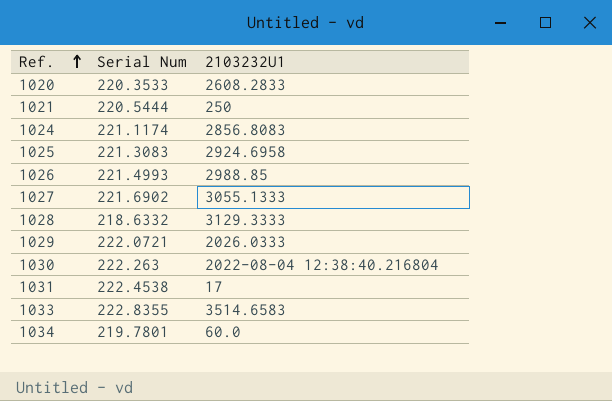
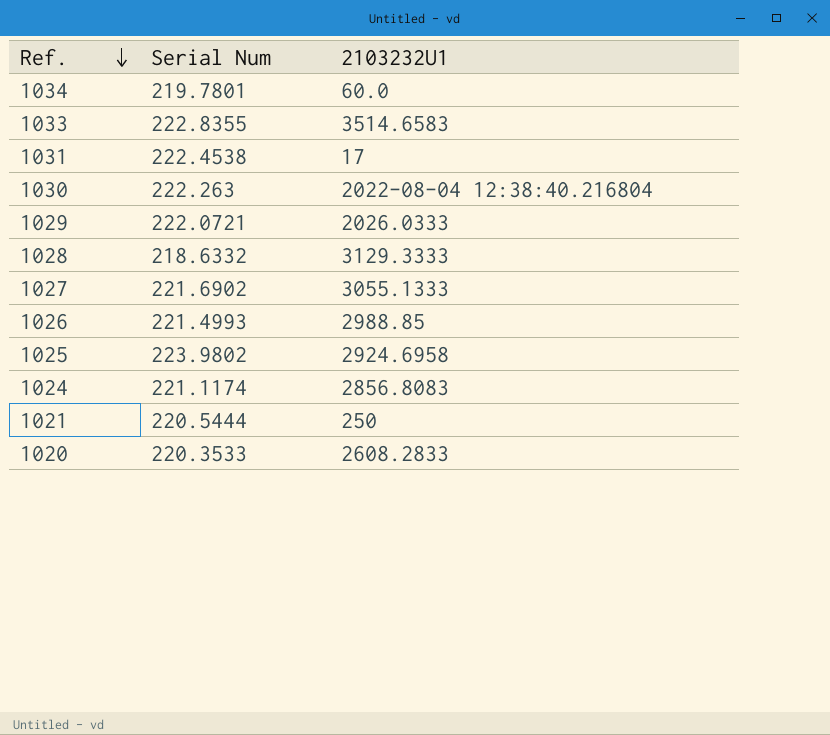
row order: Ref. ascending -> Ref. descending
1025 | Serial Num: 221.3083 -> 223.9802

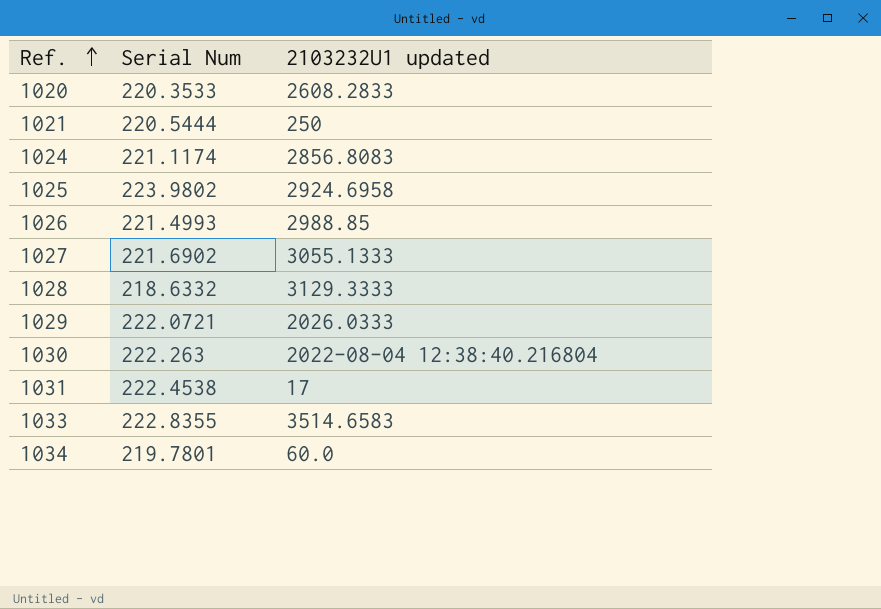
row order: Ref. descending -> Ref. ascending
column name: 2103232U1 -> 2103232U1 updated

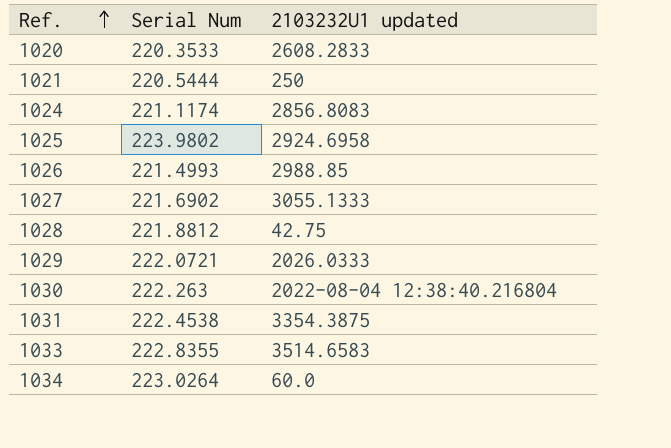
1028 | Serial Num: 218.6332 -> 221.8812
1028 | 2103232U1 updated: 3129.3333 -> 42.75
1031 | 2103232U1 updated: 17 -> 3354.3875
1034 | Serial Num: 219.7801 -> 223.0264

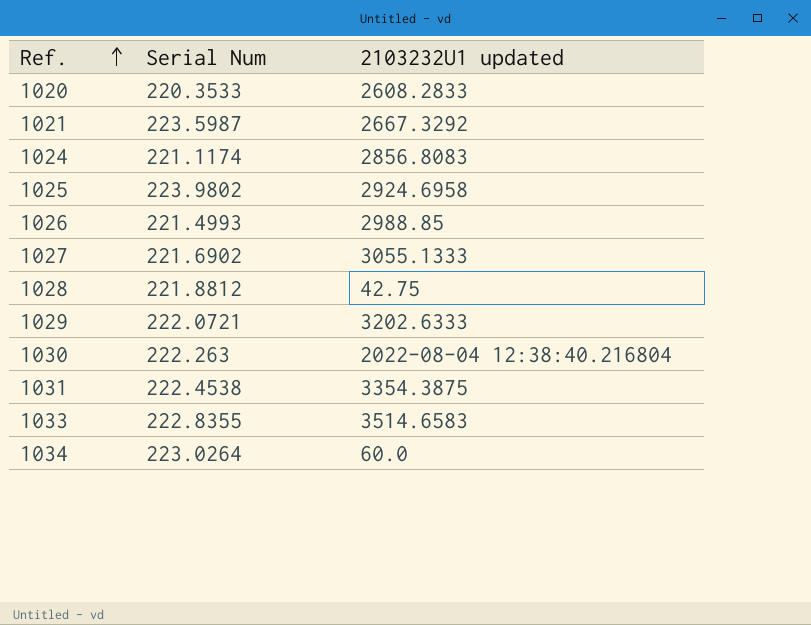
1021 | Serial Num: 220.5444 -> 223.5987
1021 | 2103232U1 updated: 250 -> 2667.3292
1029 | 2103232U1 updated: 2026.0333 -> 3202.6333

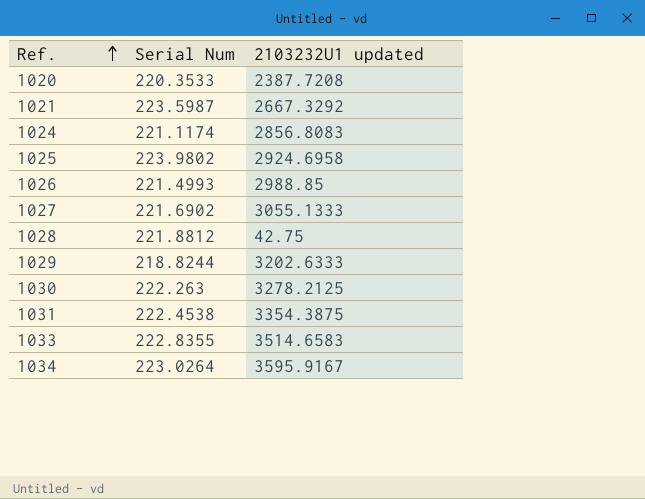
1020 | 2103232U1 updated: 2608.2833 -> 2387.7208
1029 | Serial Num: 222.0721 -> 218.8244
1030 | 2103232U1 updated: 2022-08-04 12:38:40.216804 -> 3278.2125
1034 | 2103232U1 updated: 60.0 -> 3595.9167

